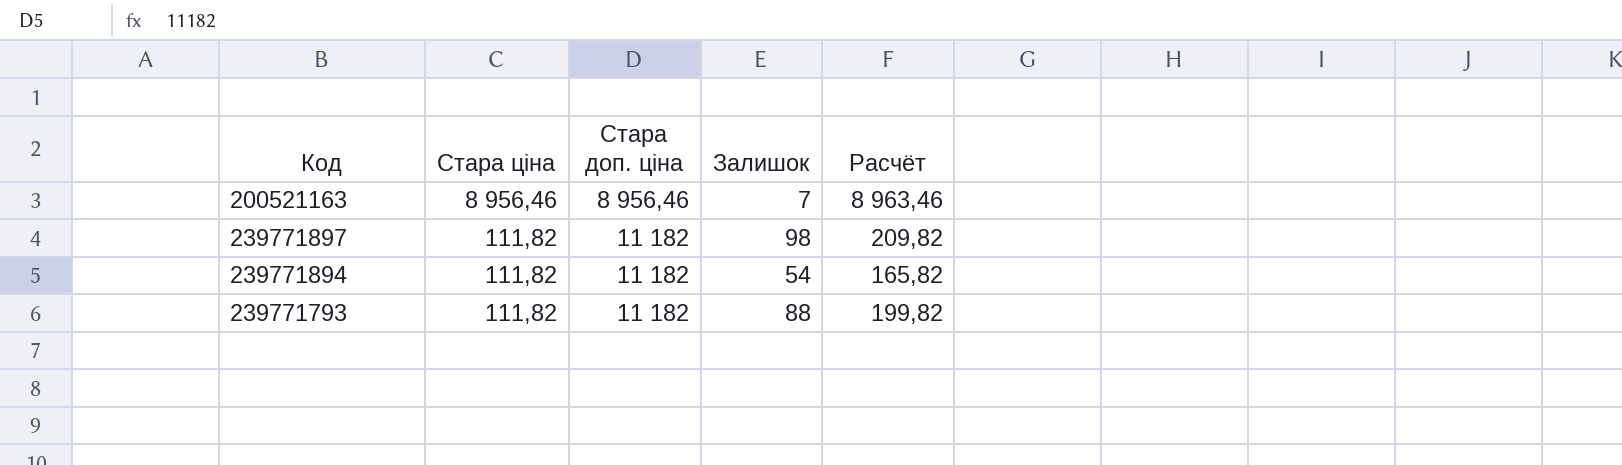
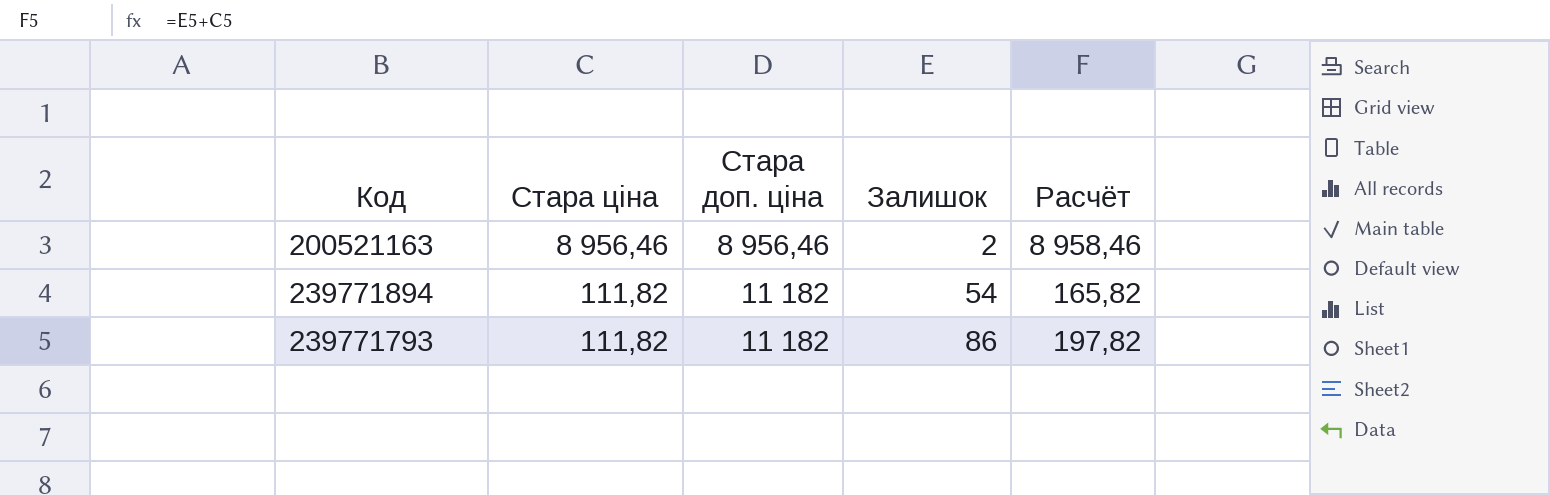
row 239771897: 111,82 | 11 182 | 98 | 209,82 -> none
200521163 | Залишок: 7 -> 2
200521163 | Расчёт: 8 963,46 -> 8 958,46
239771793 | Залишок: 88 -> 86
239771793 | Расчёт: 199,82 -> 197,82

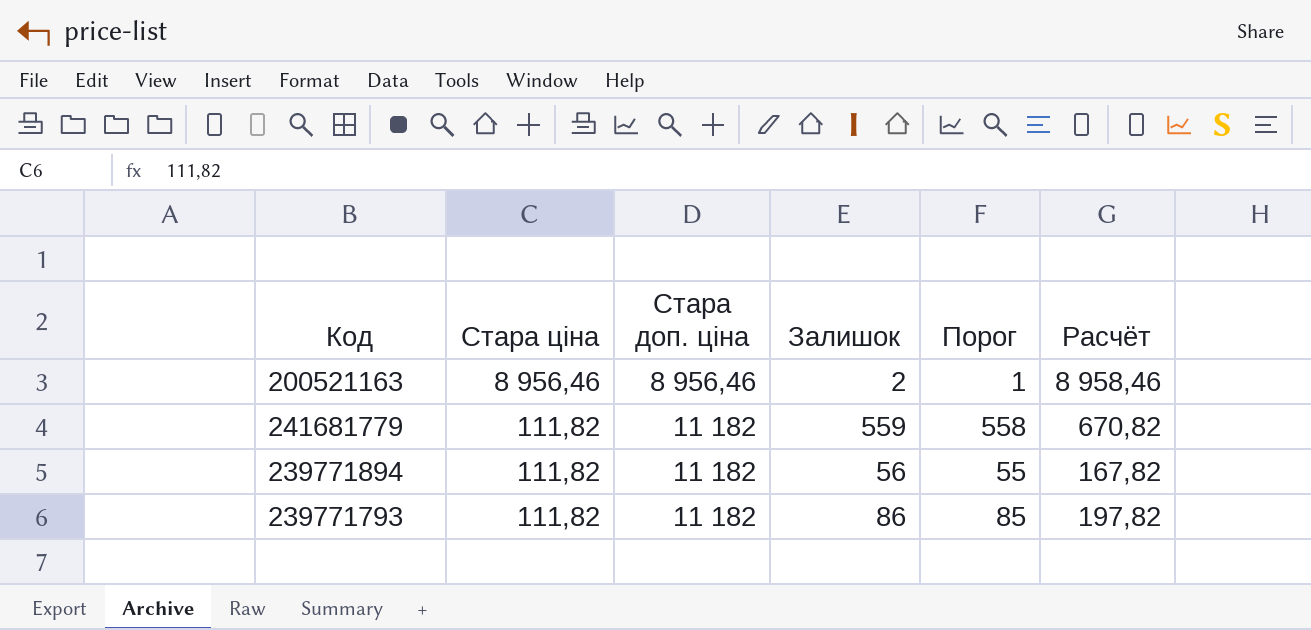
column Порог | formula: none -> [Залишок] - 1
row 241681779: none -> 111,82 | 11 182 | 559 | 558 | 670,82
239771894 | Залишок: 54 -> 56
239771894 | Расчёт: 165,82 -> 167,82

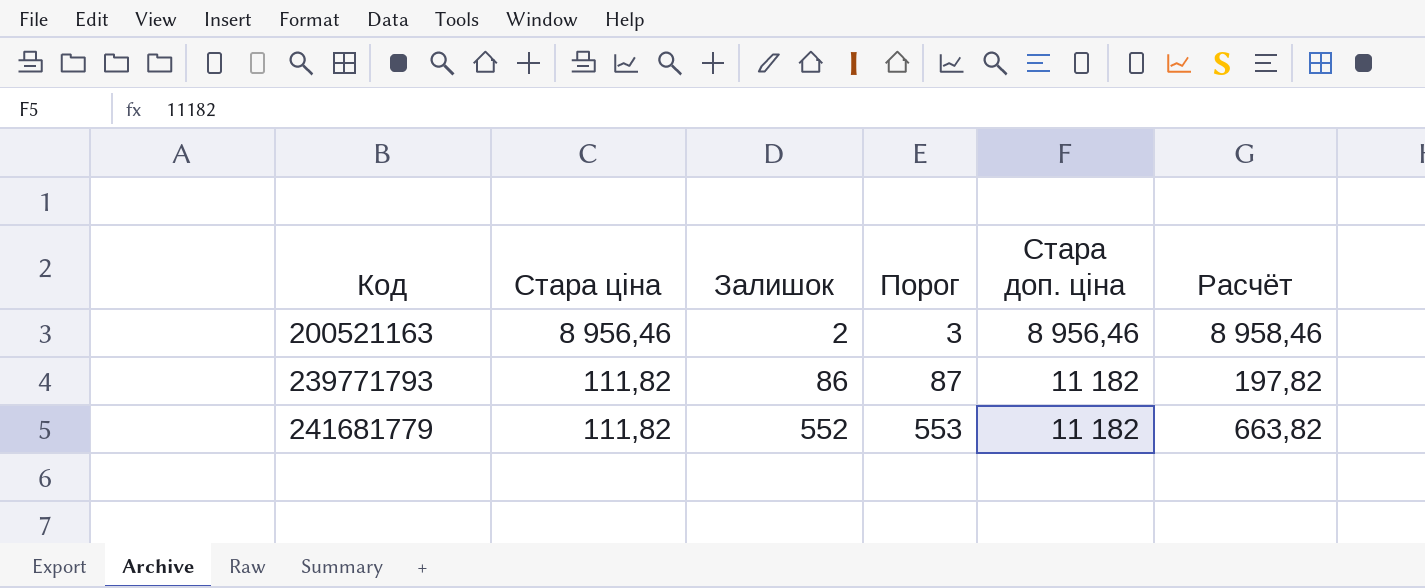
row order: Стара ціна descending -> Код ascending
column Порог | formula: [Залишок] - 1 -> [Залишок] + 1
column Стара доп. ціна | position: 3 -> 5
row 239771894: 111,82 | 11 182 | 56 | 55 | 167,82 -> none
241681779 | Залишок: 559 -> 552
241681779 | Расчёт: 670,82 -> 663,82

